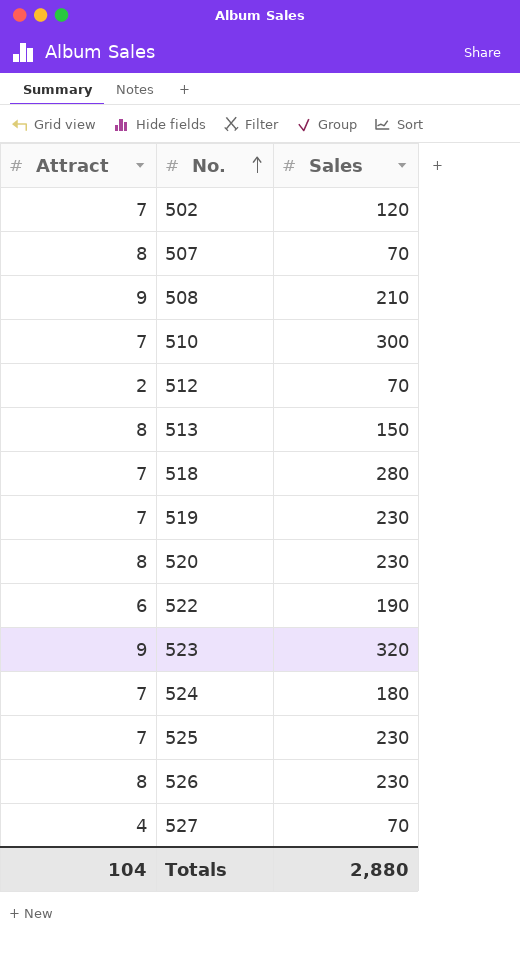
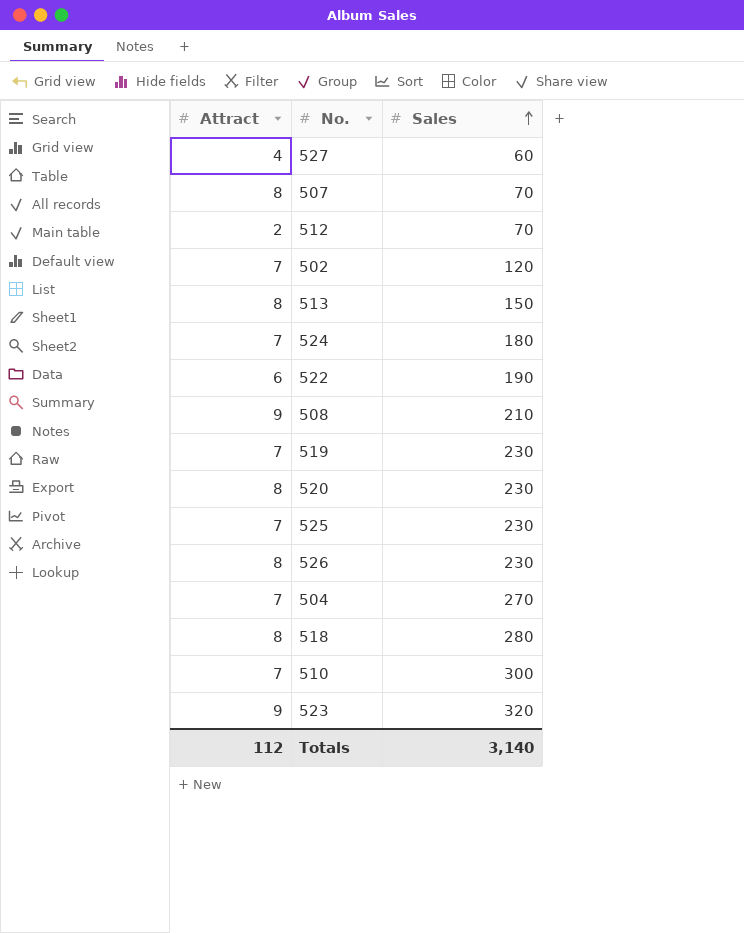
row order: No. ascending -> Sales ascending
527 | Sales: 70 -> 60
row 504: none -> 7 | 270
518 | Attract: 7 -> 8
Totals | Attract: 104 -> 112
Totals | Sales: 2,880 -> 3,140

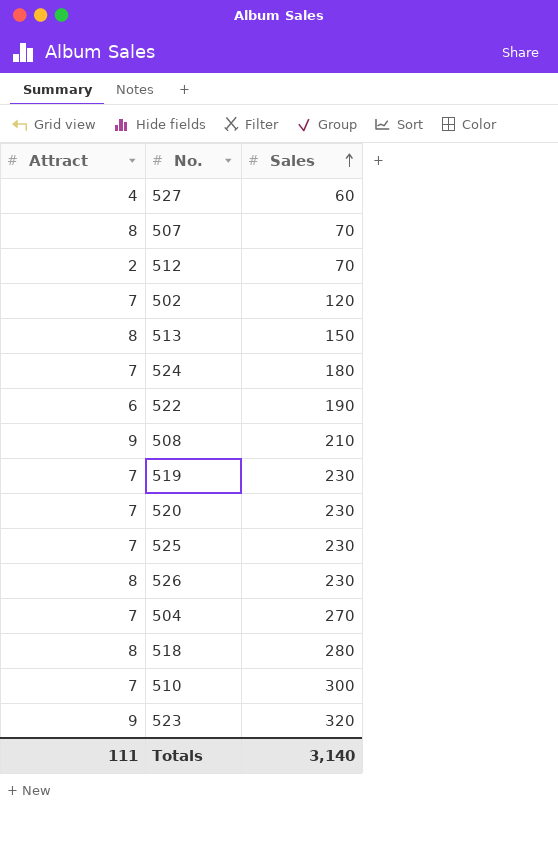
520 | Attract: 8 -> 7
Totals | Attract: 112 -> 111

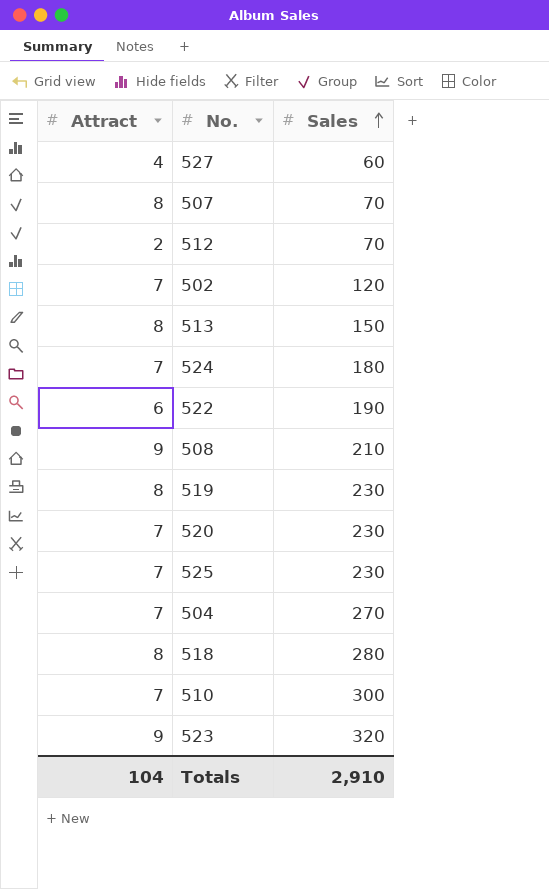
row 526: 8 | 230 -> none
519 | Attract: 7 -> 8
Totals | Attract: 111 -> 104
Totals | Sales: 3,140 -> 2,910

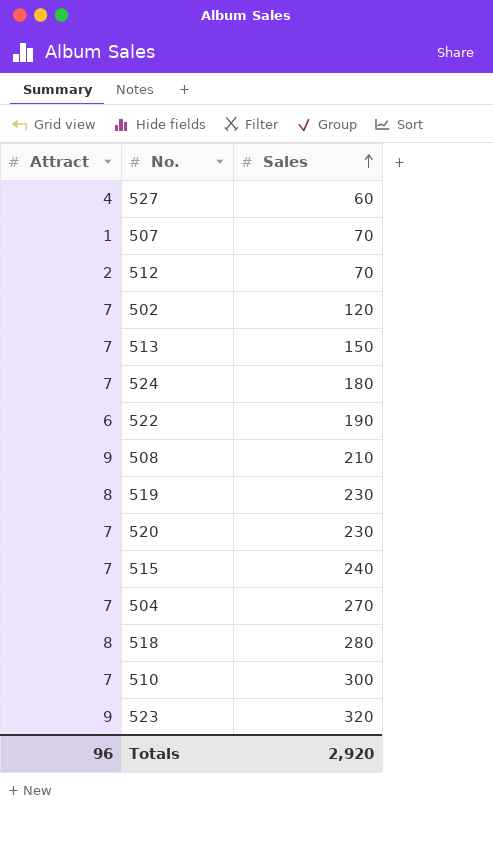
row 525: 7 | 230 -> none
507 | Attract: 8 -> 1
513 | Attract: 8 -> 7
row 515: none -> 7 | 240
Totals | Attract: 104 -> 96
Totals | Sales: 2,910 -> 2,920

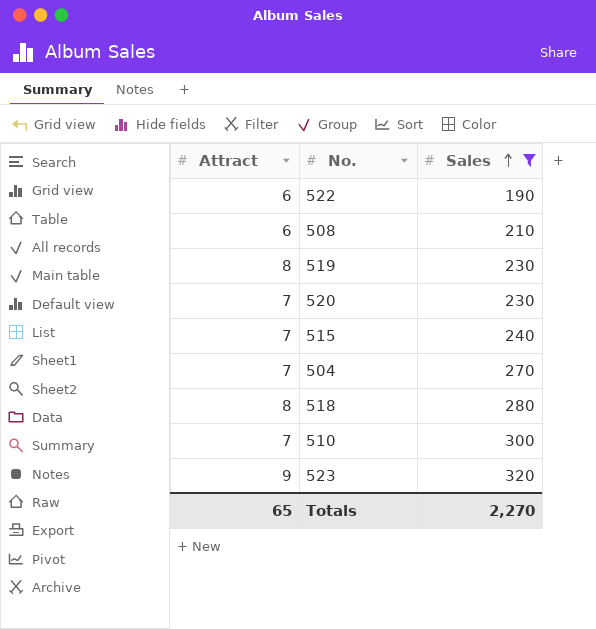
filter: none -> Sales >= 190
508 | Attract: 9 -> 6
Totals | Attract: 96 -> 65
Totals | Sales: 2,920 -> 2,270

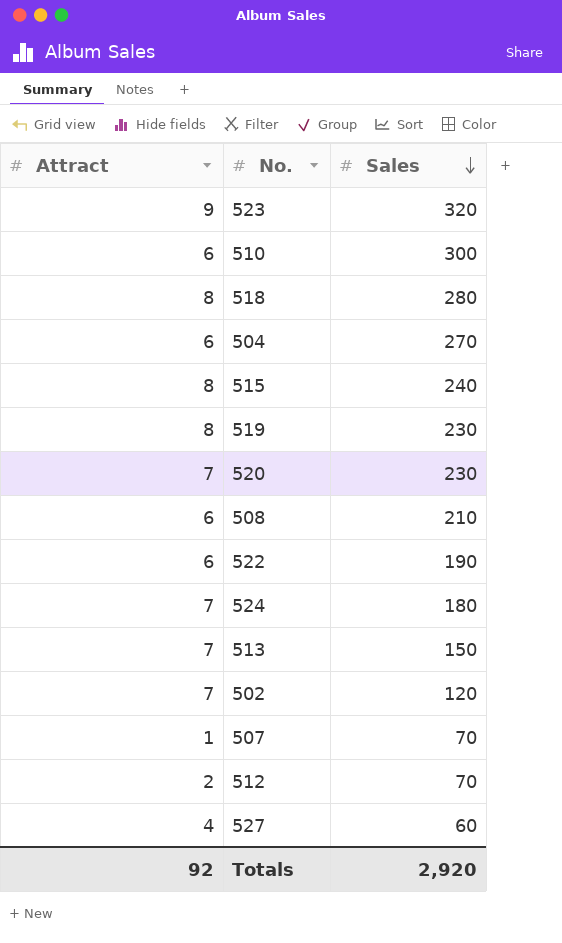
filter: Sales >= 190 -> none
row order: Sales ascending -> Sales descending
510 | Attract: 7 -> 6
504 | Attract: 7 -> 6
515 | Attract: 7 -> 8
Totals | Attract: 65 -> 92
Totals | Sales: 2,270 -> 2,920

